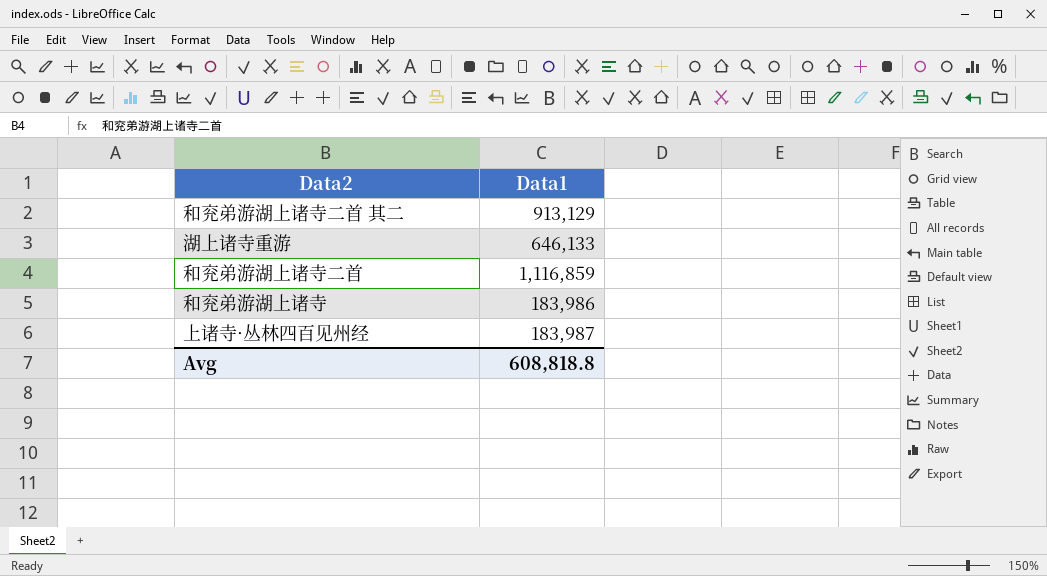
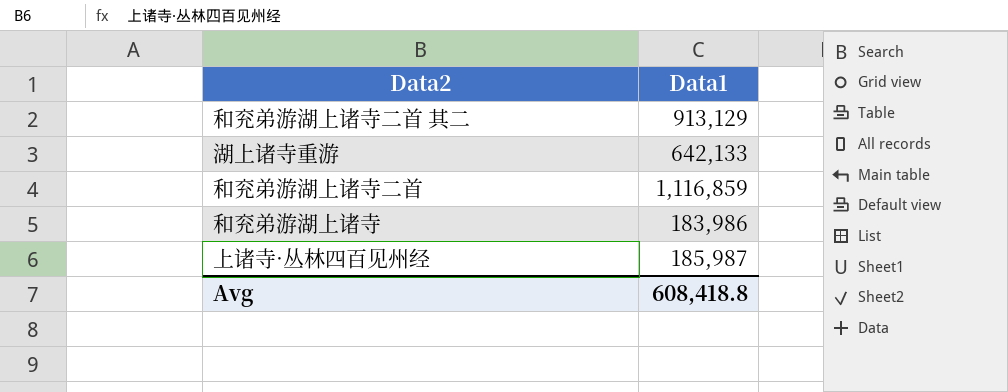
湖上诸寺重游 | Data1: 646,133 -> 642,133
上诸寺·丛林四百见州经 | Data1: 183,987 -> 185,987
Avg | Data1: 608,818.8 -> 608,418.8

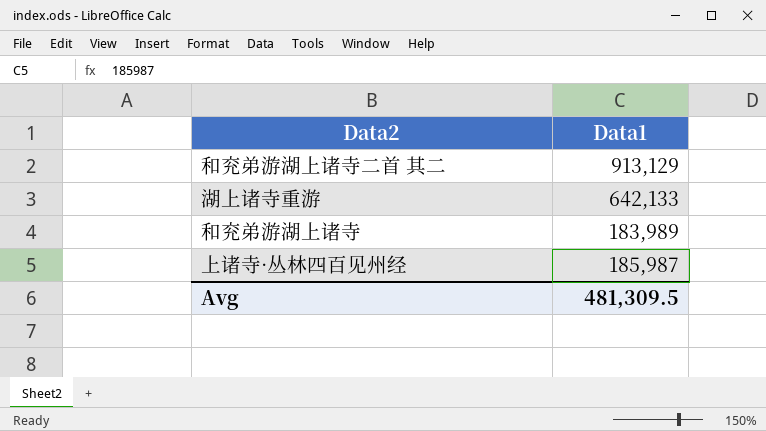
row 和兖弟游湖上诸寺二首: 1,116,859 -> none
和兖弟游湖上诸寺 | Data1: 183,986 -> 183,989
Avg | Data1: 608,418.8 -> 481,309.5

